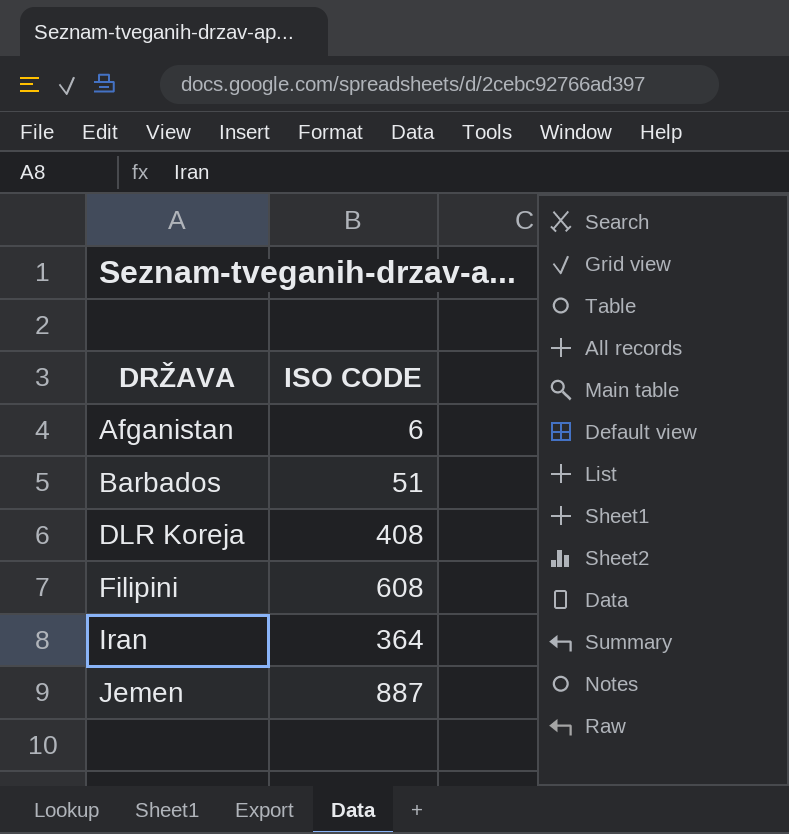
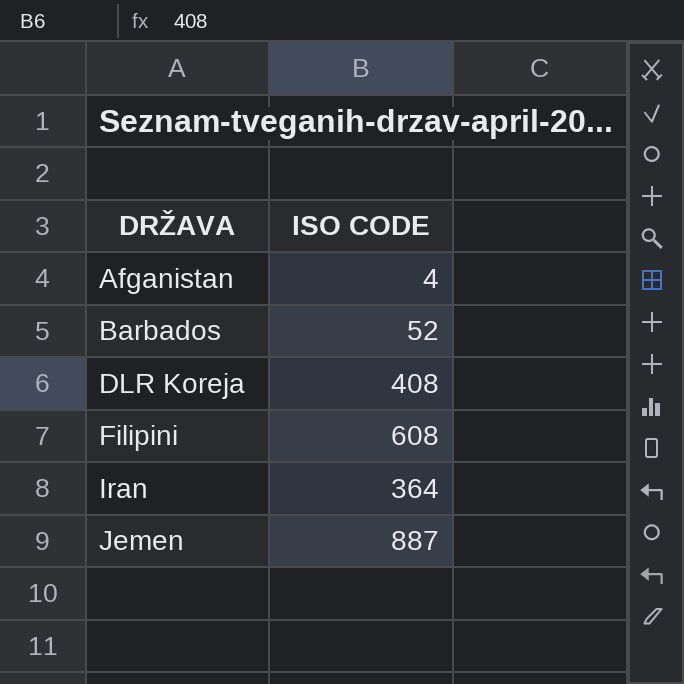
Afganistan | ISO CODE: 6 -> 4
Barbados | ISO CODE: 51 -> 52

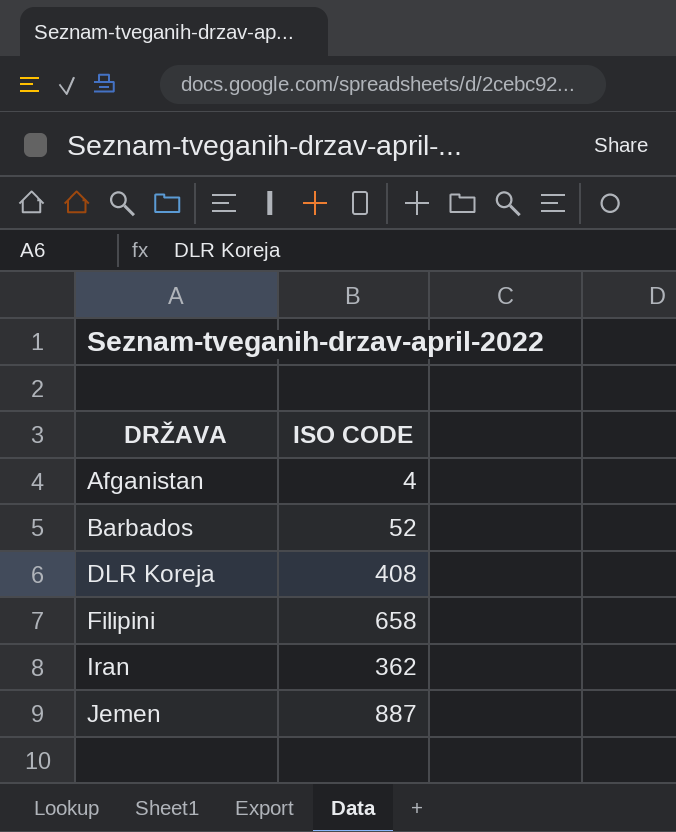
Filipini | ISO CODE: 608 -> 658
Iran | ISO CODE: 364 -> 362

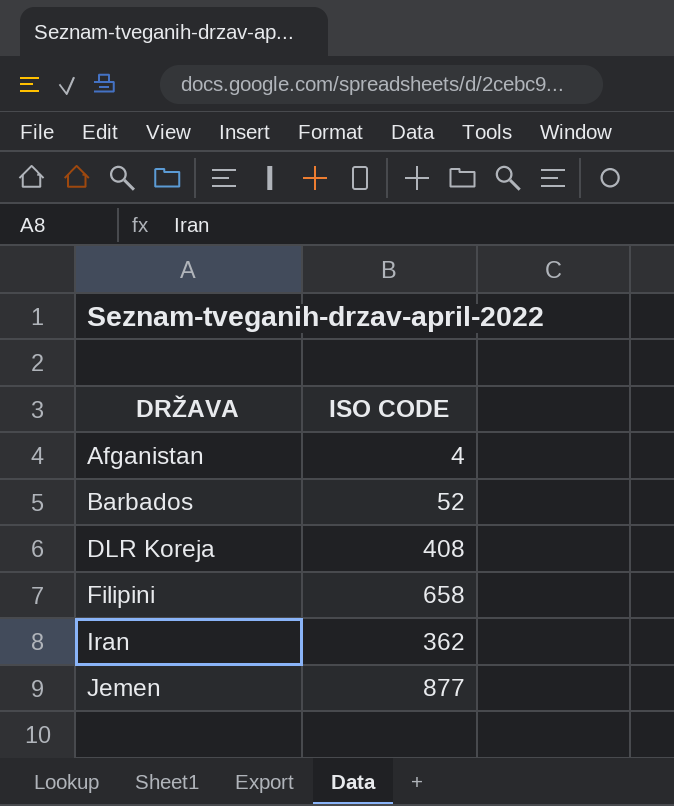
Jemen | ISO CODE: 887 -> 877

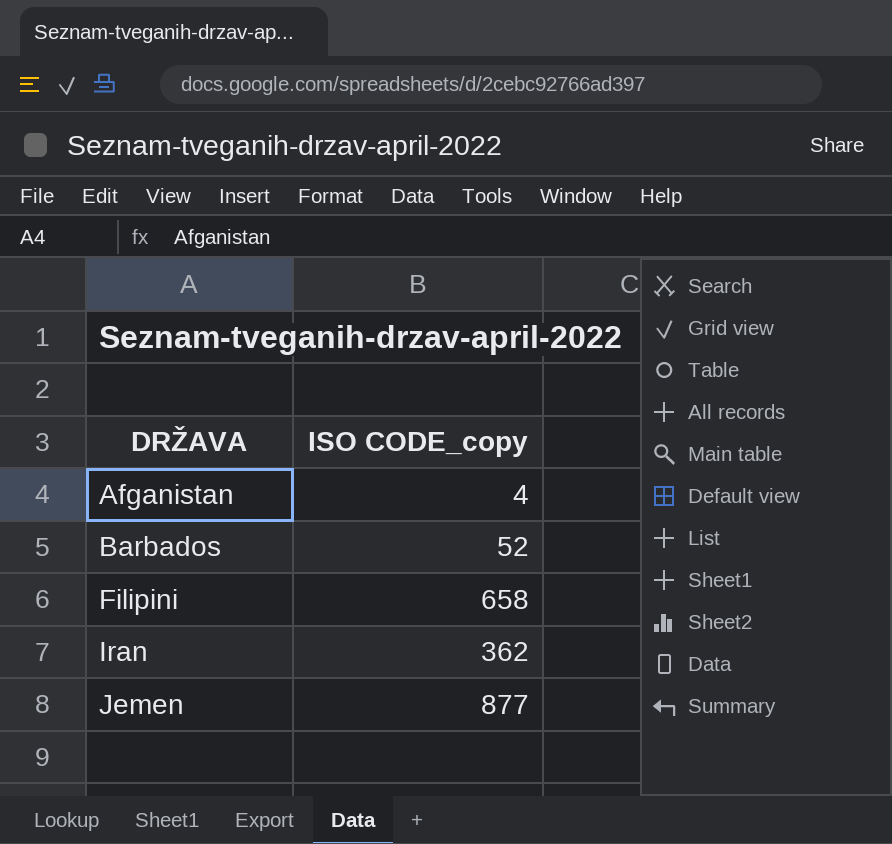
column name: ISO CODE -> ISO CODE_copy
row DLR Koreja: 408 -> none

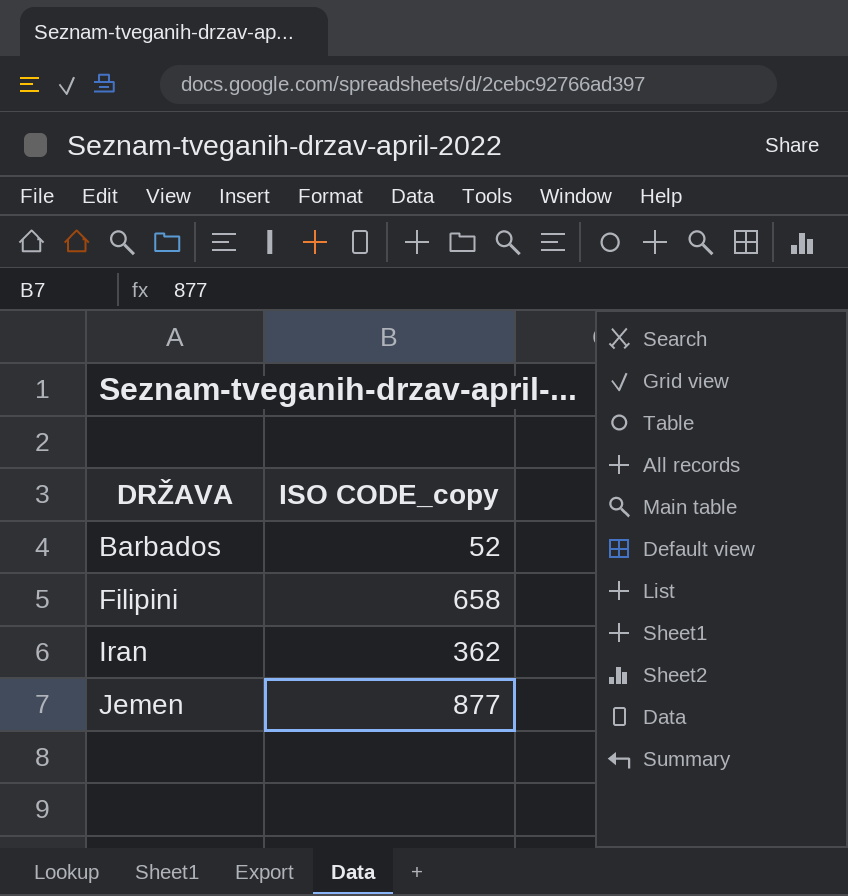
row Afganistan: 4 -> none

